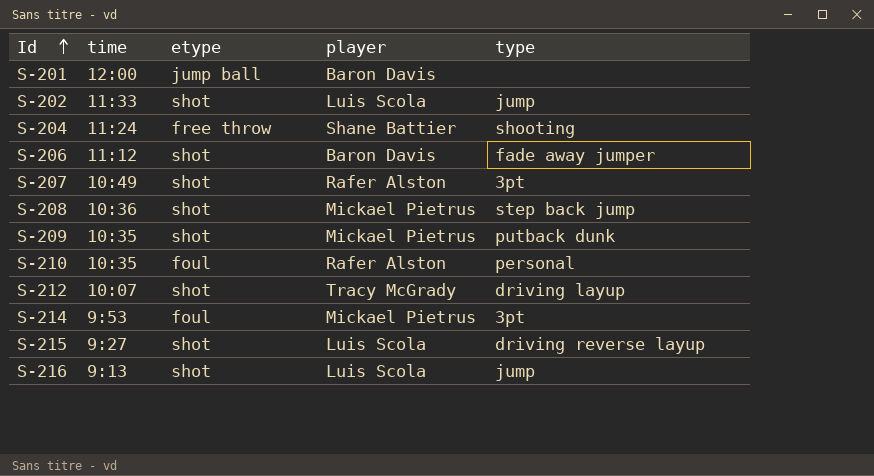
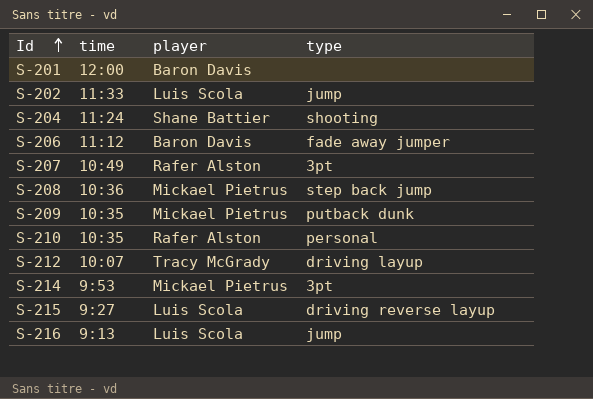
column etype | position: 3 -> none

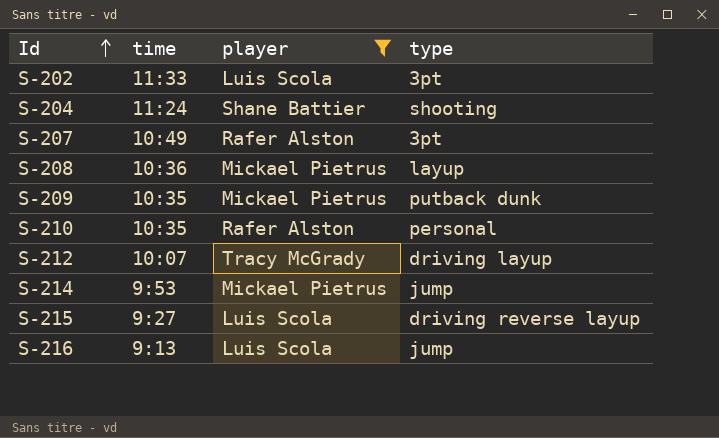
filter: none -> player != Baron Davis
S-202 | type: jump -> 3pt
S-208 | type: step back jump -> layup
S-214 | type: 3pt -> jump

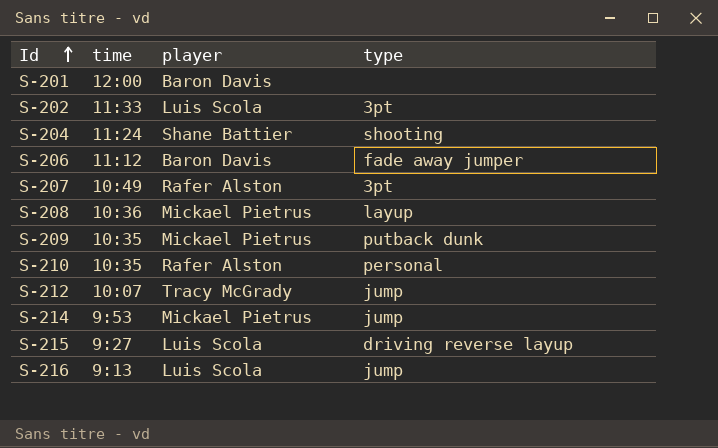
filter: player != Baron Davis -> none
S-212 | type: driving layup -> jump

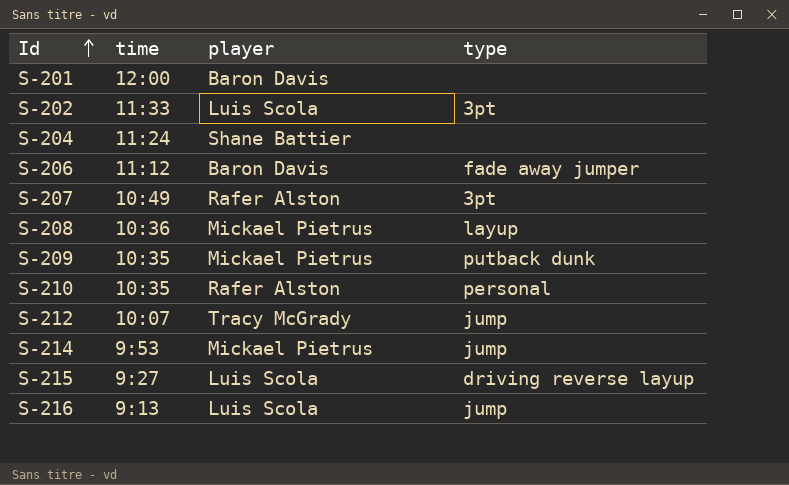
S-204 | type: shooting -> none

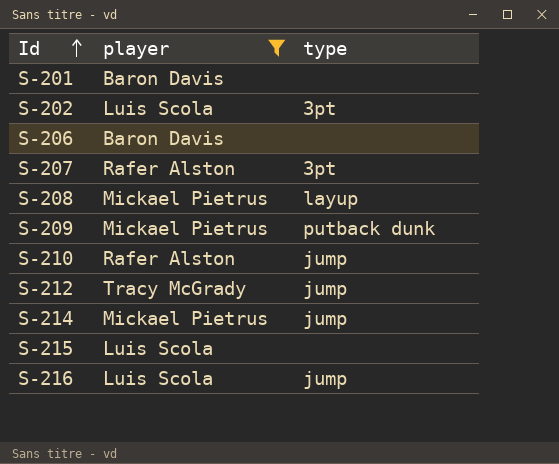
filter: none -> player != Shane Battier
column time | position: 2 -> none
S-206 | type: fade away jumper -> none
S-210 | type: personal -> jump
S-215 | type: driving reverse layup -> none

